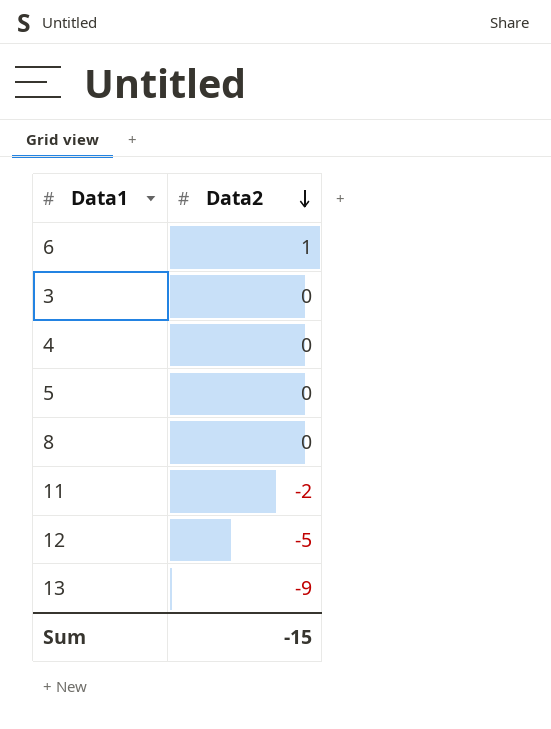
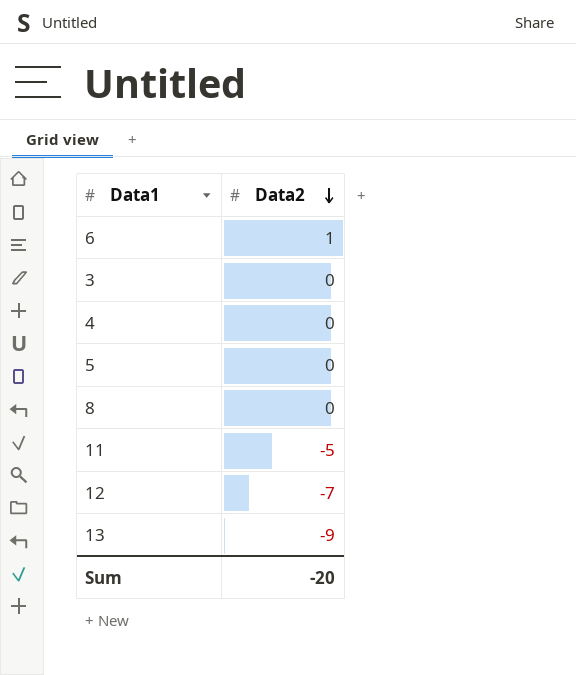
11 | Data2: -2 -> -5
12 | Data2: -5 -> -7
Sum | Data2: -15 -> -20

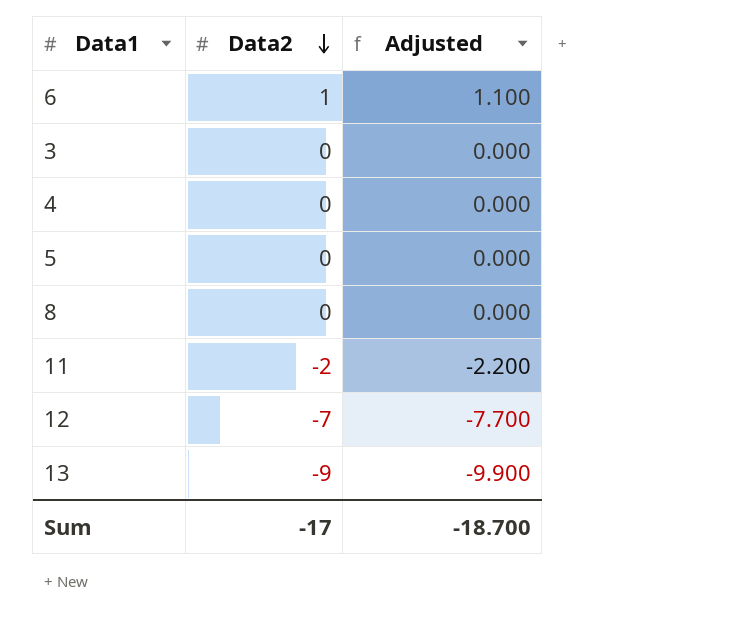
column Adjusted | formula: none -> [Data2] * 1.1
11 | Data2: -5 -> -2
Sum | Data2: -20 -> -17

